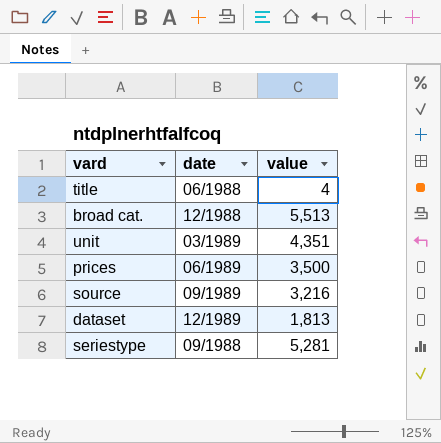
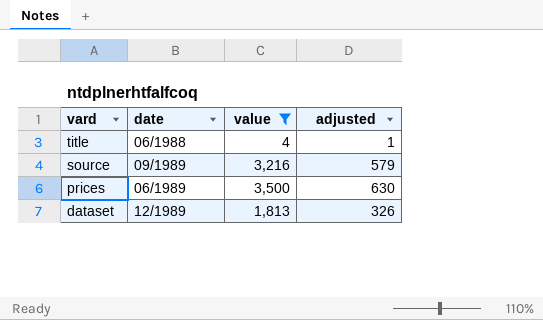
filter: none -> value <= 3,500
row order: none -> vard descending
column adjusted | formula: none -> [value] * 0.18

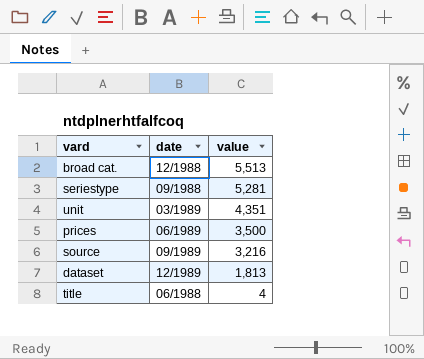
filter: value <= 3,500 -> none
row order: vard descending -> value descending
column adjusted | formula: [value] * 0.18 -> none

